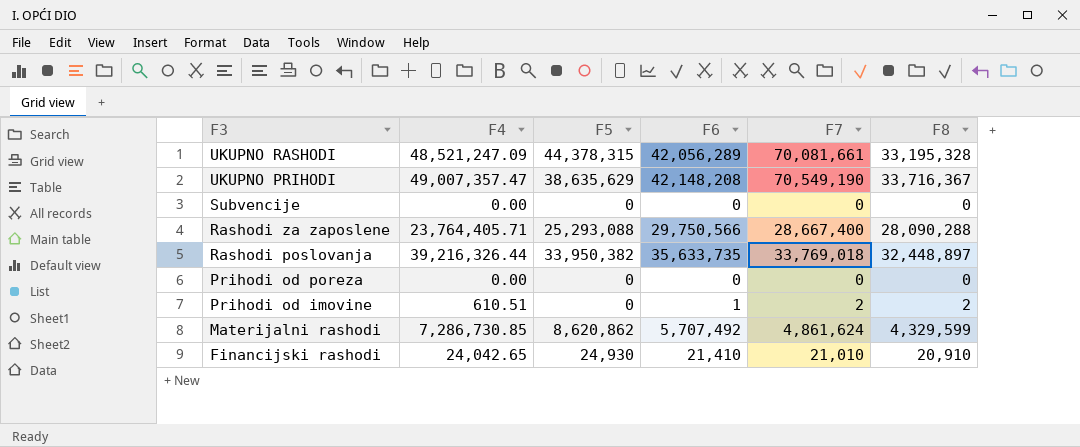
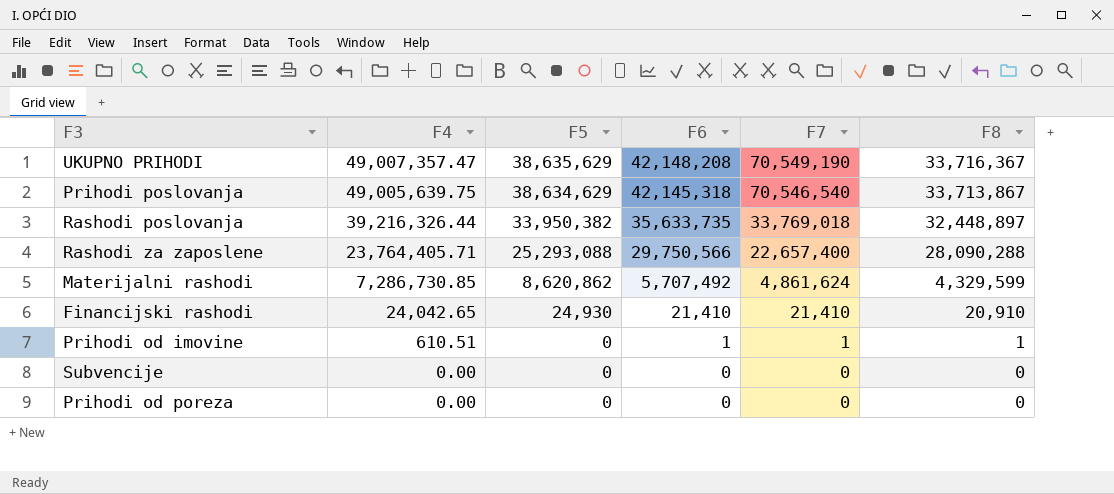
row order: F3 descending -> F4 descending
row UKUPNO RASHODI: 48,521,247.09 | 44,378,315 | 42,056,289 | 70,081,661 | 33,195,328 -> none
row Prihodi poslovanja: none -> 49,005,639.75 | 38,634,629 | 42,145,318 | 70,546,540 | 33,713,867
Rashodi za zaposlene | F7: 28,667,400 -> 22,657,400
Financijski rashodi | F7: 21,010 -> 21,410
Prihodi od imovine | F7: 2 -> 1
Prihodi od imovine | F8: 2 -> 1

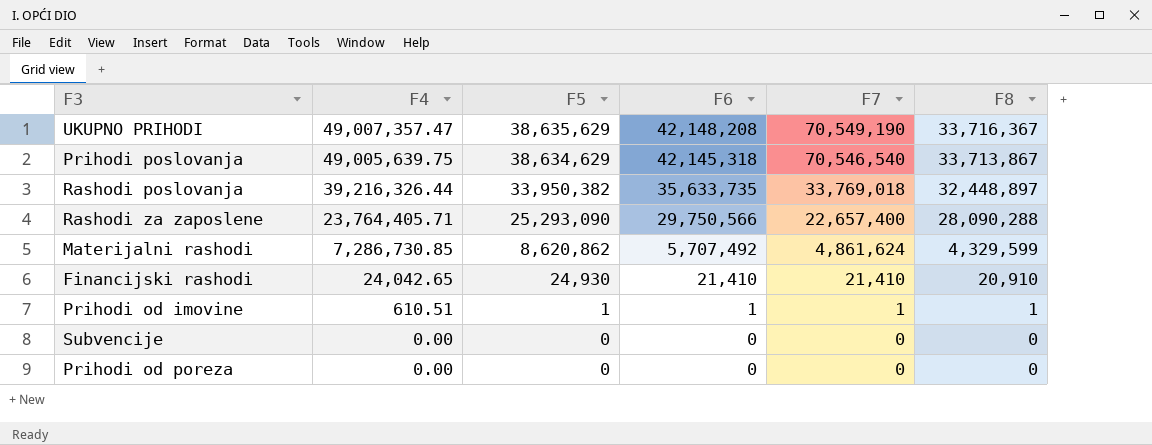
Rashodi za zaposlene | F5: 25,293,088 -> 25,293,090
Prihodi od imovine | F5: 0 -> 1

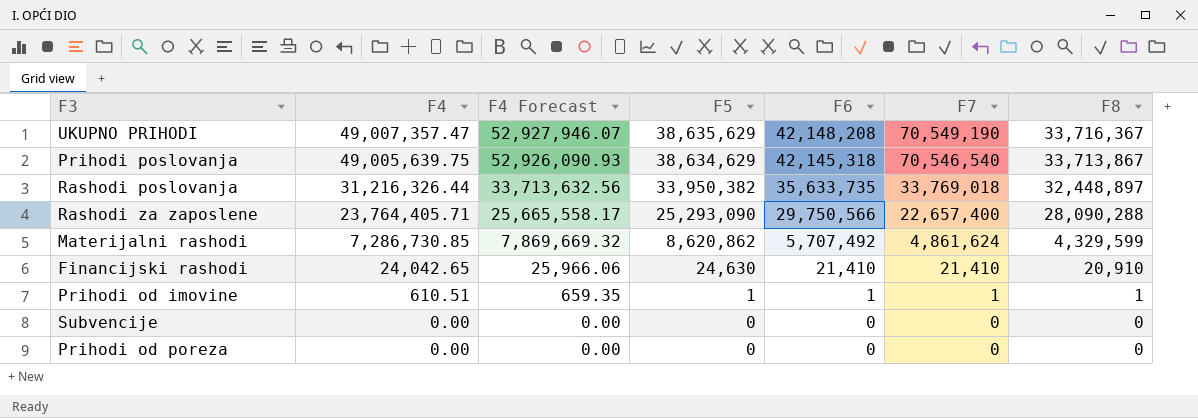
column F4 Forecast | formula: none -> [F4] * 1.08
Rashodi poslovanja | F4: 39,216,326.44 -> 31,216,326.44
Financijski rashodi | F5: 24,930 -> 24,630

